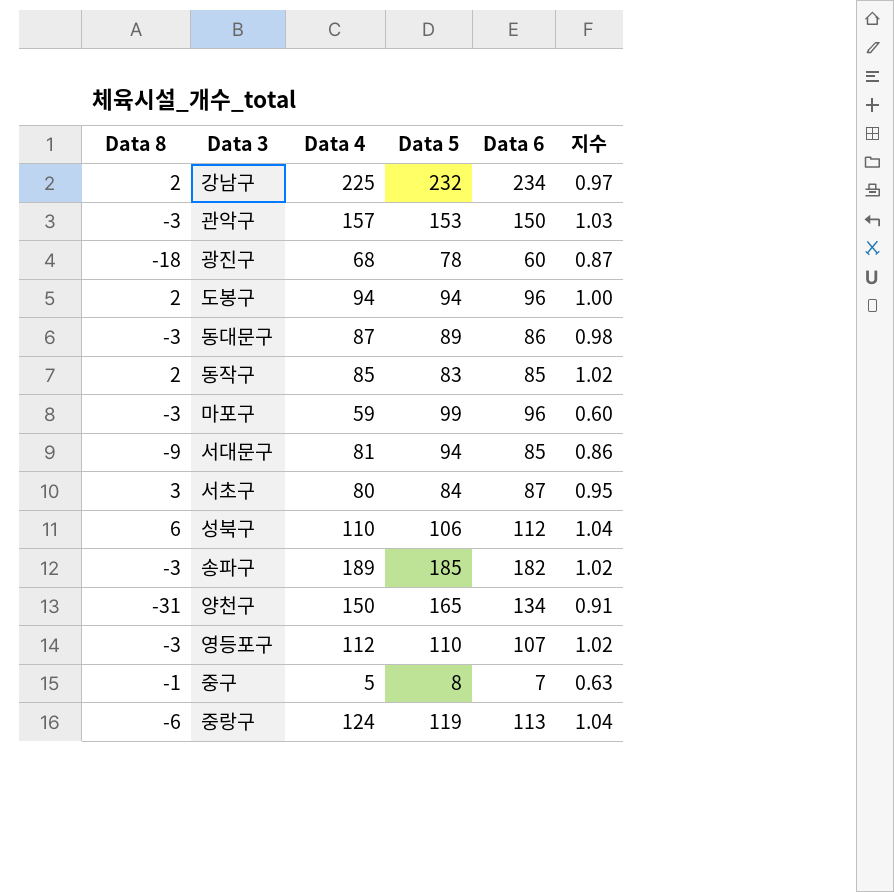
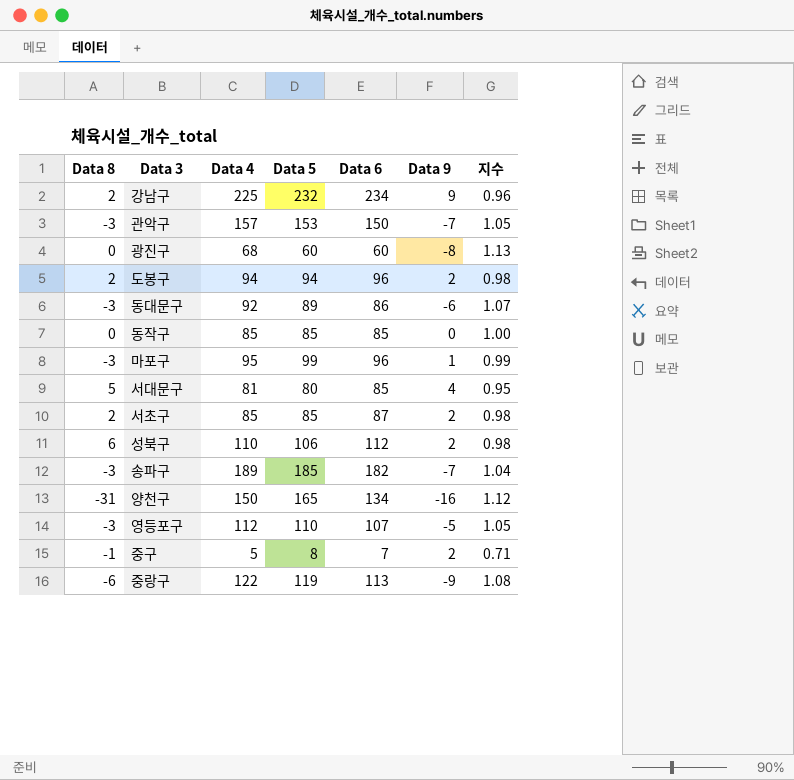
column Data 9 | formula: none -> [Data 6] - [Data 4]
column 지수 | formula: [Data 4] / [Data 5] -> [Data 4] / [Data 6]
광진구 | Data 8: -18 -> 0
광진구 | Data 5: 78 -> 60
동대문구 | Data 4: 87 -> 92
동작구 | Data 8: 2 -> 0
동작구 | Data 5: 83 -> 85
마포구 | Data 4: 59 -> 95
서대문구 | Data 8: -9 -> 5
서대문구 | Data 5: 94 -> 80
서초구 | Data 8: 3 -> 2
서초구 | Data 4: 80 -> 85
서초구 | Data 5: 84 -> 85
중랑구 | Data 4: 124 -> 122

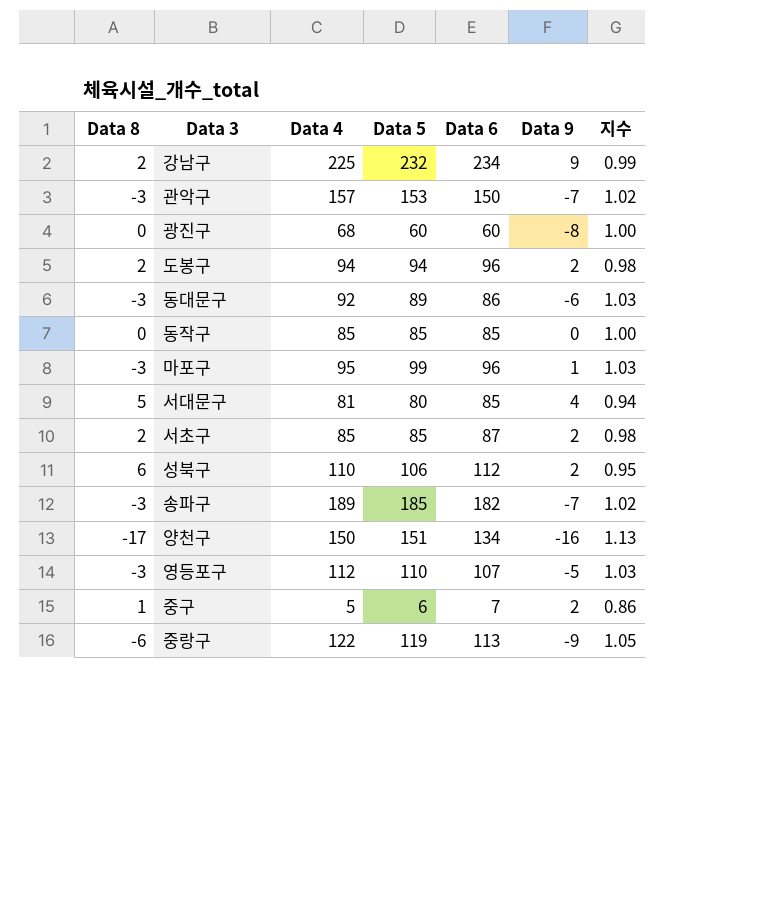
column 지수 | formula: [Data 4] / [Data 6] -> [Data 5] / [Data 6]
양천구 | Data 8: -31 -> -17
양천구 | Data 5: 165 -> 151
중구 | Data 8: -1 -> 1
중구 | Data 5: 8 -> 6

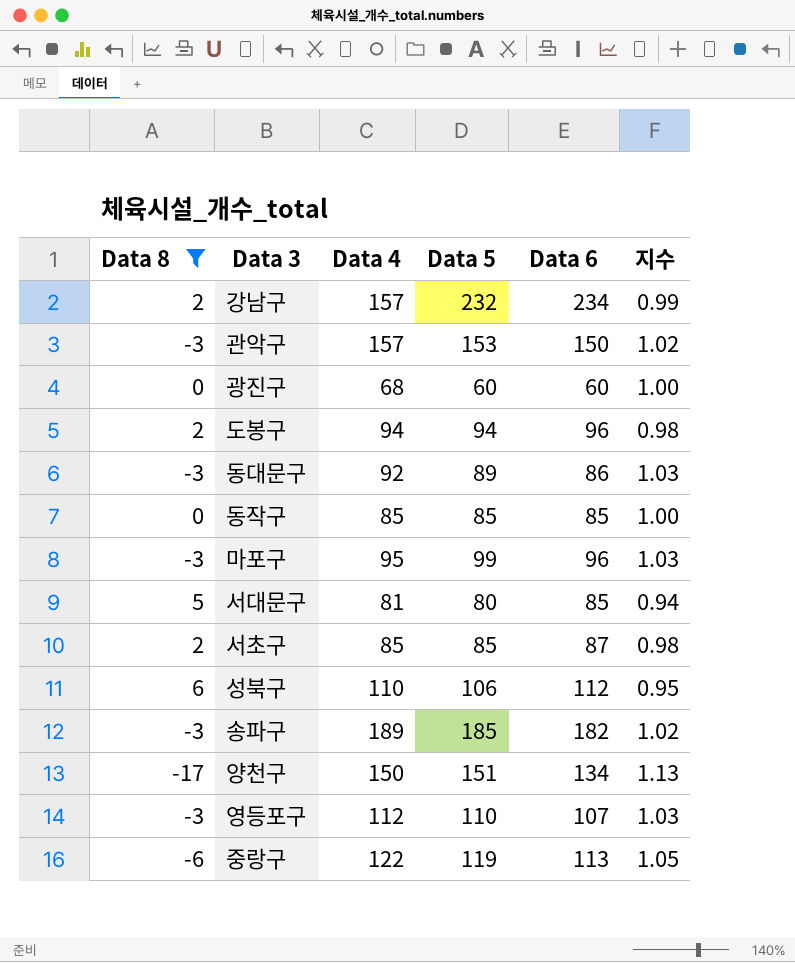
filter: none -> Data 8 != 1
column Data 9 | formula: [Data 6] - [Data 4] -> none
강남구 | Data 4: 225 -> 157

